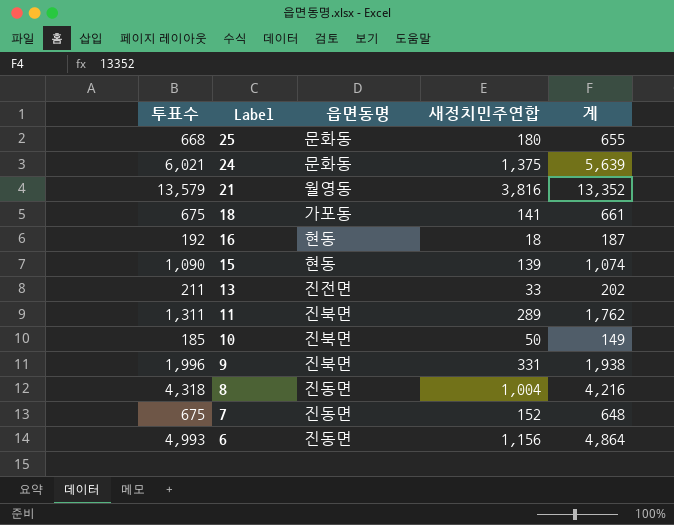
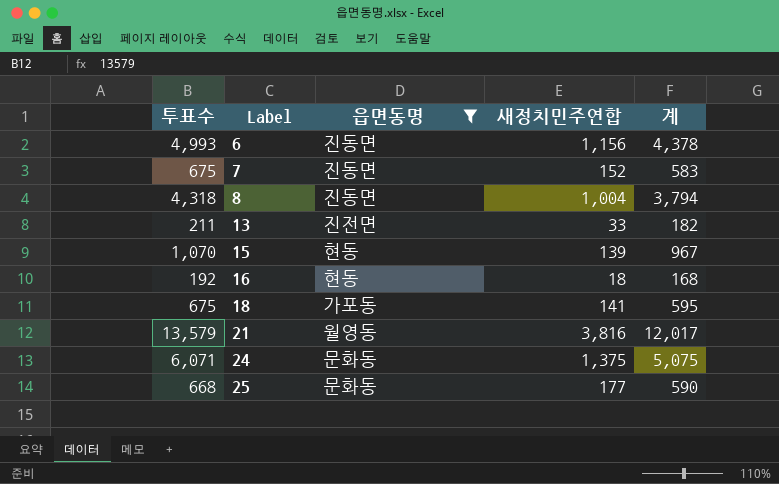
filter: none -> 읍면동명 != 진북면
row order: Label descending -> Label ascending
6 | 계: 4,864 -> 4,378
7 | 계: 648 -> 583
8 | 계: 4,216 -> 3,794
13 | 계: 202 -> 182
15 | 투표수: 1,090 -> 1,070
15 | 계: 1,074 -> 967
16 | 계: 187 -> 168
18 | 계: 661 -> 595
21 | 계: 13,352 -> 12,017
24 | 투표수: 6,021 -> 6,071
24 | 계: 5,639 -> 5,075
25 | 새정치민주연합: 180 -> 177
25 | 계: 655 -> 590

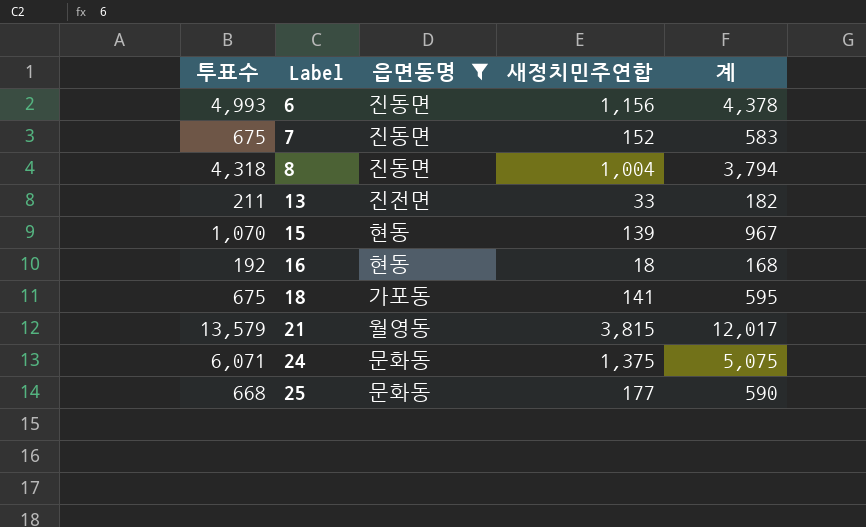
21 | 새정치민주연합: 3,816 -> 3,815

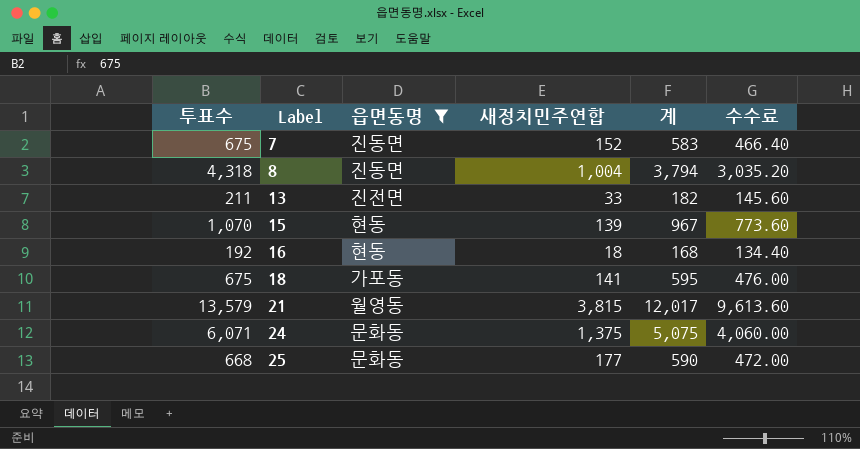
column 수수료 | formula: none -> [계] * 0.8
row 6: 4,993 | 진동면 | 1,156 | 4,378 -> none

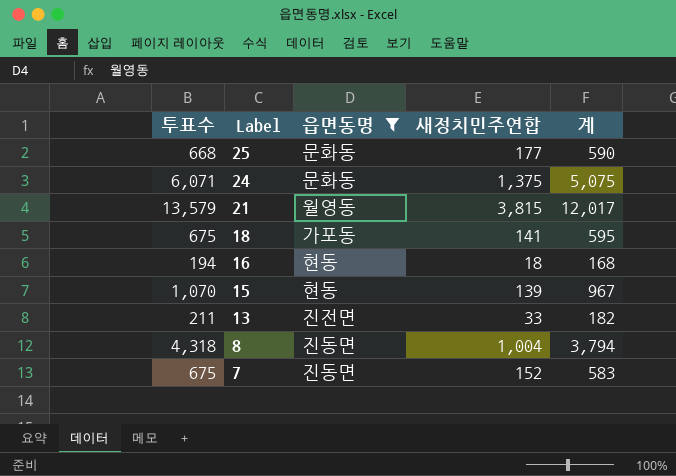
row order: Label ascending -> Label descending
column 수수료 | formula: [계] * 0.8 -> none
16 | 투표수: 192 -> 194

